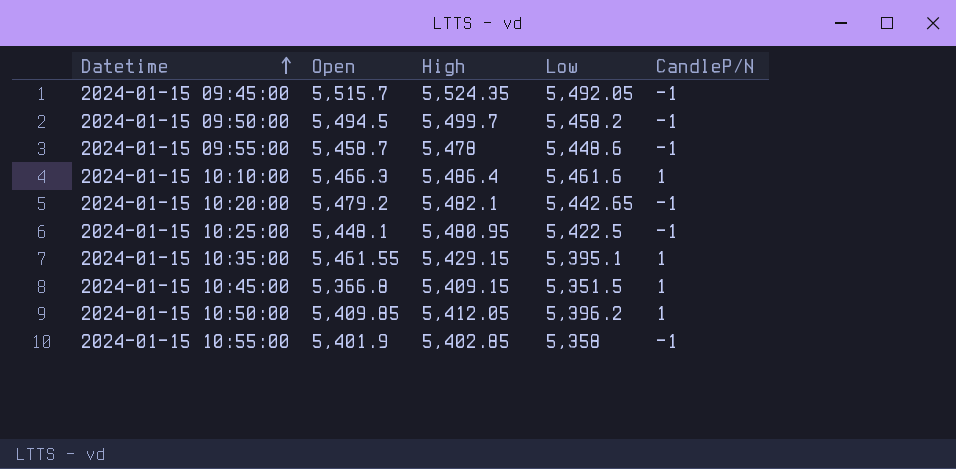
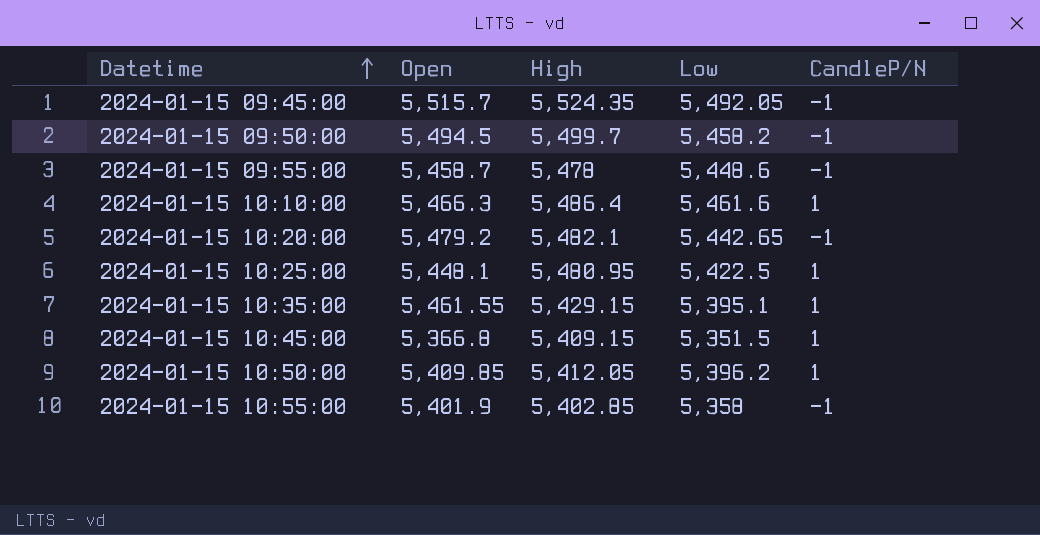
2024-01-15 10:25:00 | CandleP/N: -1 -> 1

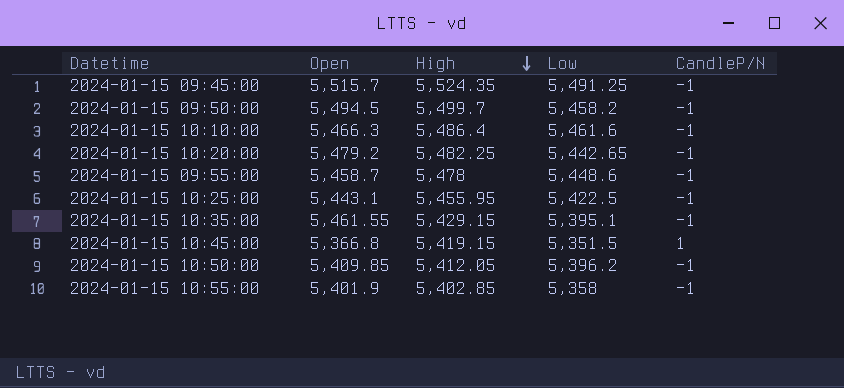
row order: Datetime ascending -> High descending
2024-01-15 09:45:00 | Low: 5,492.05 -> 5,491.25
2024-01-15 10:10:00 | CandleP/N: 1 -> -1
2024-01-15 10:20:00 | High: 5,482.1 -> 5,482.25
2024-01-15 10:25:00 | Open: 5,448.1 -> 5,443.1
2024-01-15 10:25:00 | High: 5,480.95 -> 5,455.95
2024-01-15 10:25:00 | CandleP/N: 1 -> -1
2024-01-15 10:35:00 | CandleP/N: 1 -> -1
2024-01-15 10:45:00 | High: 5,409.15 -> 5,419.15
2024-01-15 10:50:00 | CandleP/N: 1 -> -1

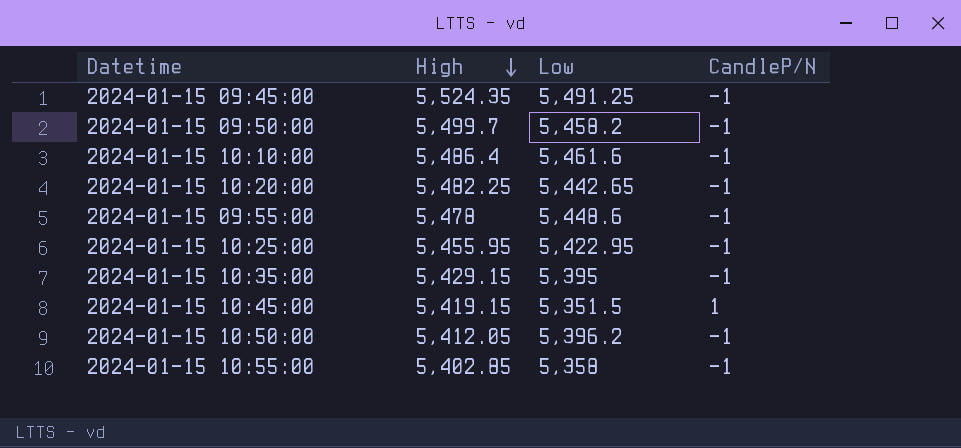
column Open | position: 2 -> none
2024-01-15 10:25:00 | Low: 5,422.5 -> 5,422.95
2024-01-15 10:35:00 | Low: 5,395.1 -> 5,395

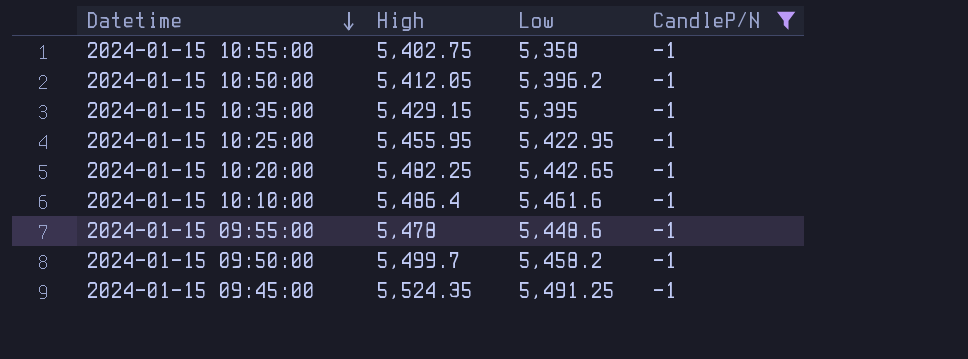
filter: none -> CandleP/N = -1
row order: High descending -> Datetime descending
2024-01-15 10:55:00 | High: 5,402.85 -> 5,402.75

